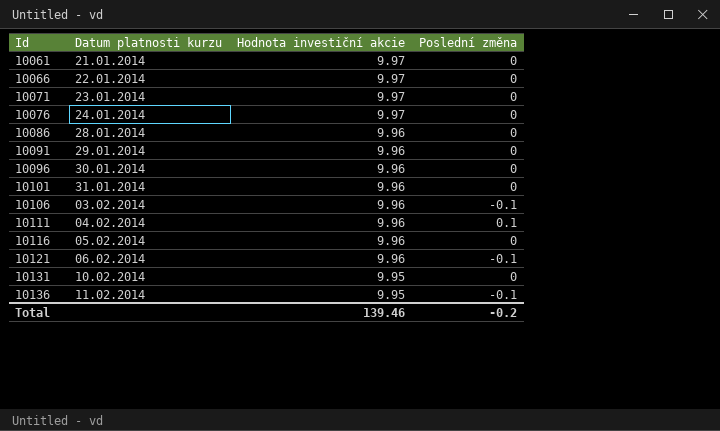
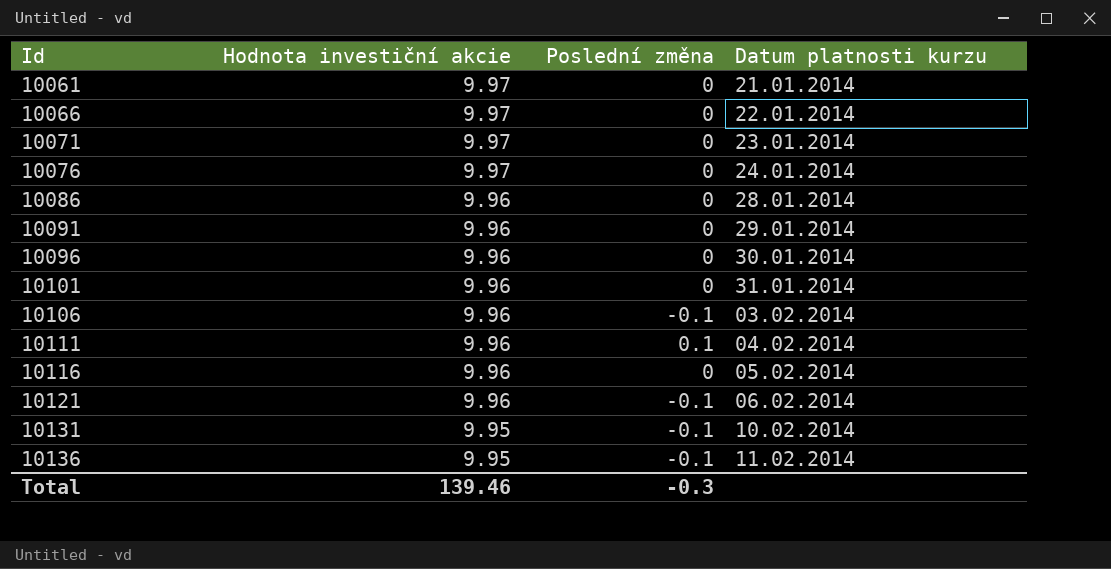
column Datum platnosti kurzu | position: 2 -> 4
10131 | Poslední změna: 0 -> -0.1
Total | Poslední změna: -0.2 -> -0.3

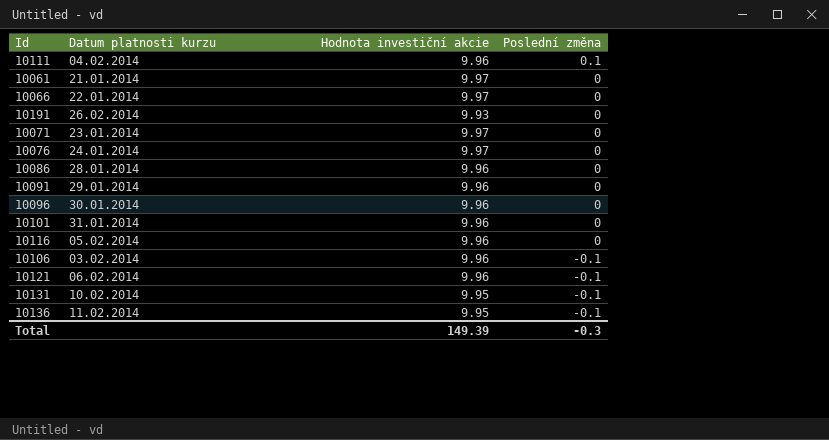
row order: Id ascending -> Poslední změna descending
column Datum platnosti kurzu | position: 4 -> 2
row 10191: none -> 26.02.2014 | 9.93 | 0
Total | Hodnota investiční akcie: 139.46 -> 149.39

